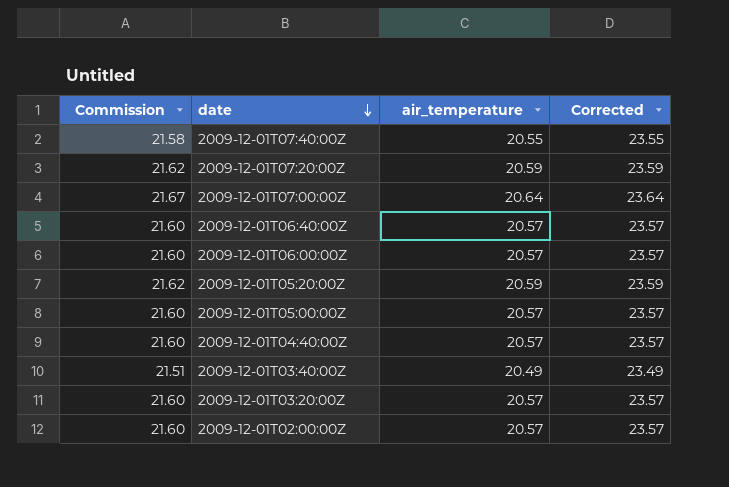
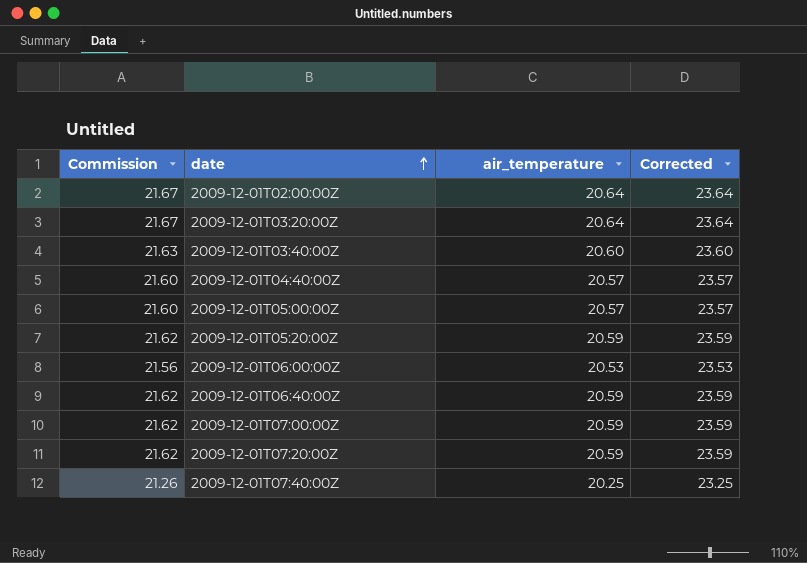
row order: date descending -> date ascending
2009-12-01T02:00:00Z | Commission: 21.60 -> 21.67
2009-12-01T02:00:00Z | air_temperature: 20.57 -> 20.64
2009-12-01T02:00:00Z | Corrected: 23.57 -> 23.64
2009-12-01T03:20:00Z | Commission: 21.60 -> 21.67
2009-12-01T03:20:00Z | air_temperature: 20.57 -> 20.64
2009-12-01T03:20:00Z | Corrected: 23.57 -> 23.64
2009-12-01T03:40:00Z | Commission: 21.51 -> 21.63
2009-12-01T03:40:00Z | air_temperature: 20.49 -> 20.60
2009-12-01T03:40:00Z | Corrected: 23.49 -> 23.60
2009-12-01T06:00:00Z | Commission: 21.60 -> 21.56
2009-12-01T06:00:00Z | air_temperature: 20.57 -> 20.53
2009-12-01T06:00:00Z | Corrected: 23.57 -> 23.53
2009-12-01T06:40:00Z | Commission: 21.60 -> 21.62
2009-12-01T06:40:00Z | air_temperature: 20.57 -> 20.59
2009-12-01T06:40:00Z | Corrected: 23.57 -> 23.59
2009-12-01T07:00:00Z | Commission: 21.67 -> 21.62
2009-12-01T07:00:00Z | air_temperature: 20.64 -> 20.59
2009-12-01T07:00:00Z | Corrected: 23.64 -> 23.59
2009-12-01T07:40:00Z | Commission: 21.58 -> 21.26
2009-12-01T07:40:00Z | air_temperature: 20.55 -> 20.25
2009-12-01T07:40:00Z | Corrected: 23.55 -> 23.25

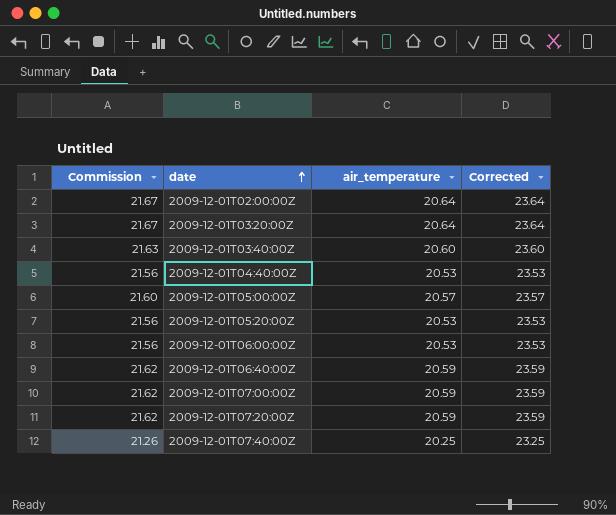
2009-12-01T04:40:00Z | Commission: 21.60 -> 21.56
2009-12-01T04:40:00Z | air_temperature: 20.57 -> 20.53
2009-12-01T04:40:00Z | Corrected: 23.57 -> 23.53
2009-12-01T05:20:00Z | Commission: 21.62 -> 21.56
2009-12-01T05:20:00Z | air_temperature: 20.59 -> 20.53
2009-12-01T05:20:00Z | Corrected: 23.59 -> 23.53

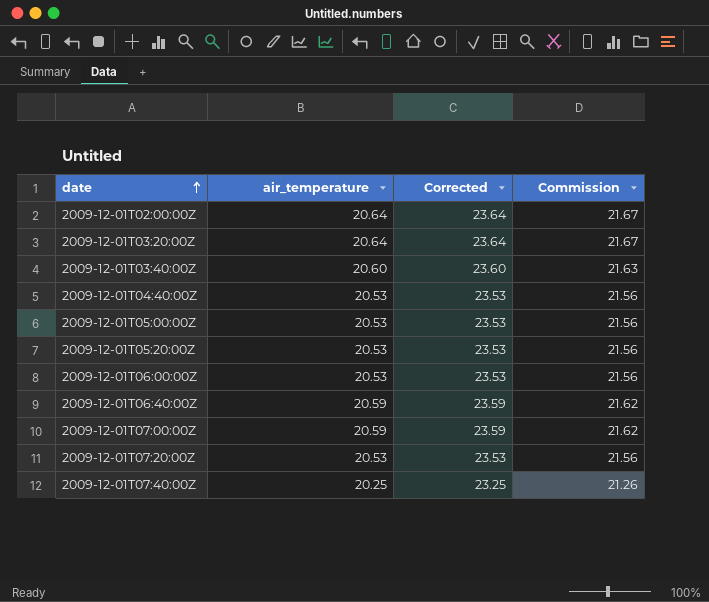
column Commission | position: 1 -> 4
2009-12-01T05:00:00Z | air_temperature: 20.57 -> 20.53
2009-12-01T05:00:00Z | Corrected: 23.57 -> 23.53
2009-12-01T05:00:00Z | Commission: 21.60 -> 21.56
2009-12-01T07:20:00Z | air_temperature: 20.59 -> 20.53
2009-12-01T07:20:00Z | Corrected: 23.59 -> 23.53
2009-12-01T07:20:00Z | Commission: 21.62 -> 21.56

